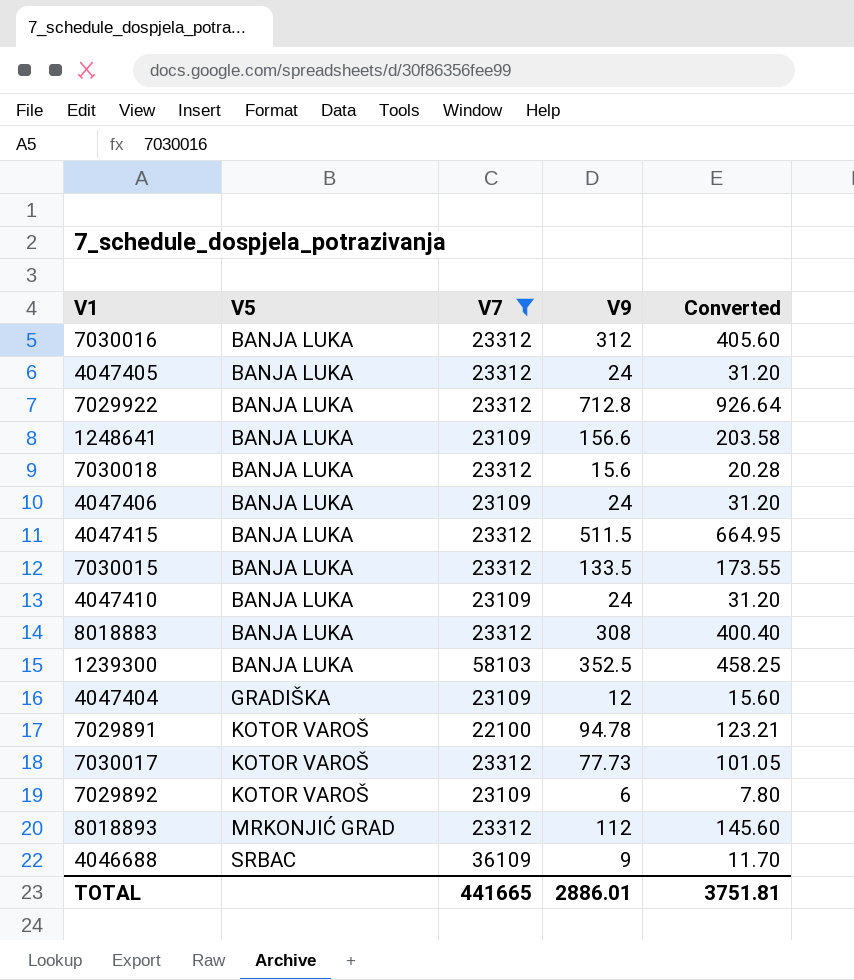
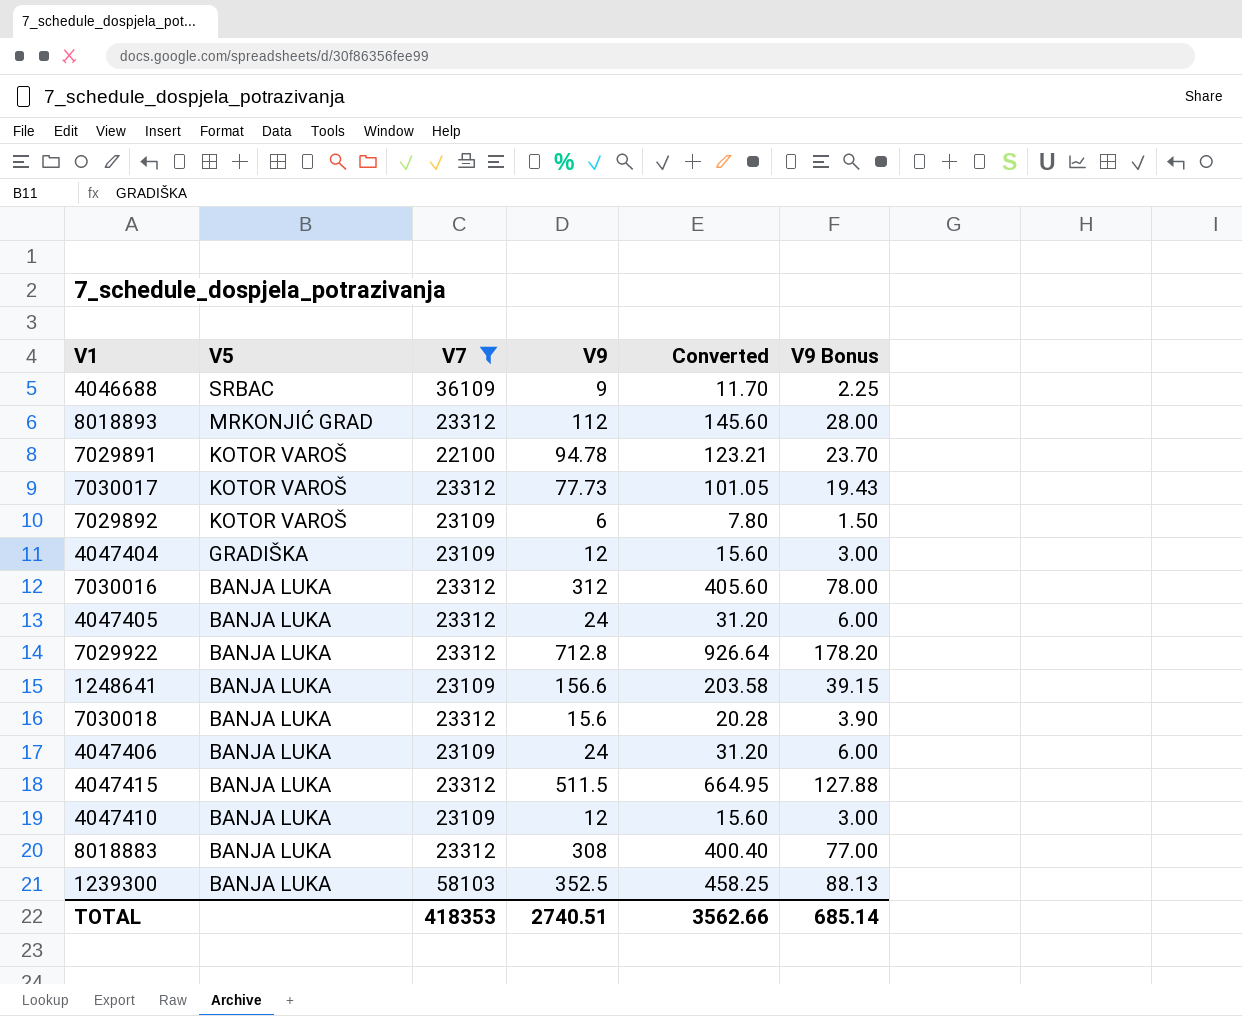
row order: V5 ascending -> V5 descending
column V9 Bonus | formula: none -> [V9] * 0.25
row 7030015: BANJA LUKA | 23312 | 133.5 | 173.55 -> none
4047410 | V9: 24 -> 12
4047410 | Converted: 31.20 -> 15.60
TOTAL | V7: 441665 -> 418353
TOTAL | V9: 2886.01 -> 2740.51
TOTAL | Converted: 3751.81 -> 3562.66

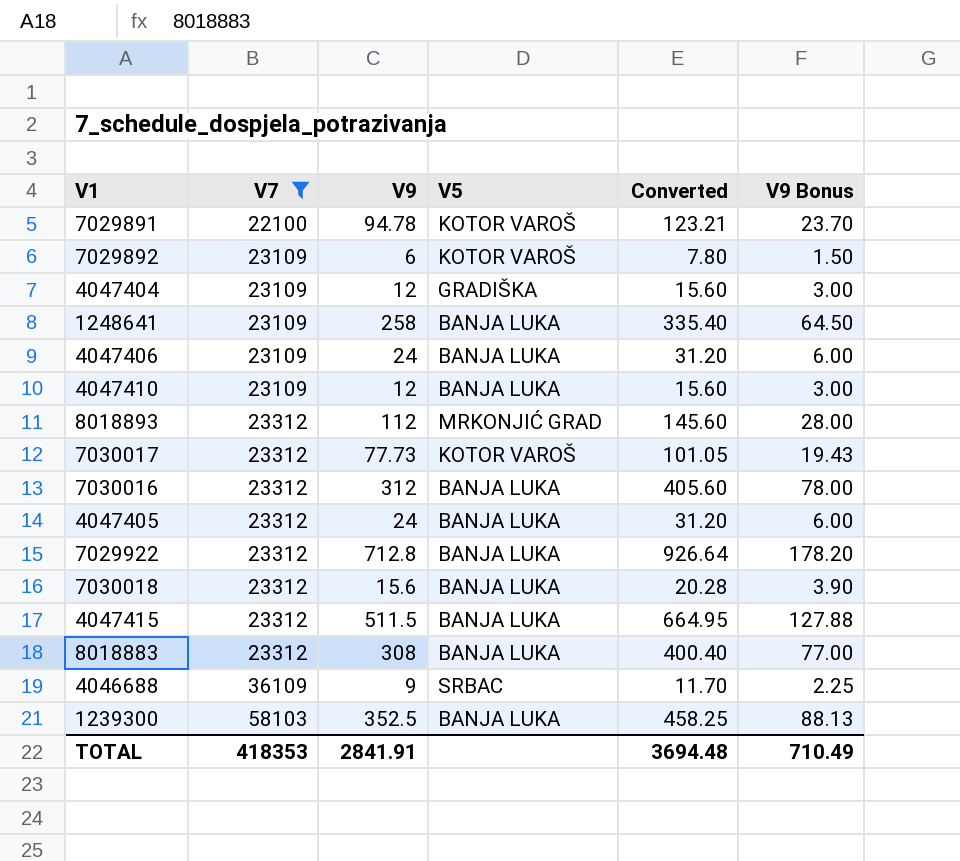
row order: V5 descending -> V7 ascending
column V5 | position: 2 -> 4
1248641 | V9: 156.6 -> 258
1248641 | Converted: 203.58 -> 335.40
1248641 | V9 Bonus: 39.15 -> 64.50
TOTAL | V9: 2740.51 -> 2841.91
TOTAL | Converted: 3562.66 -> 3694.48
TOTAL | V9 Bonus: 685.14 -> 710.49

